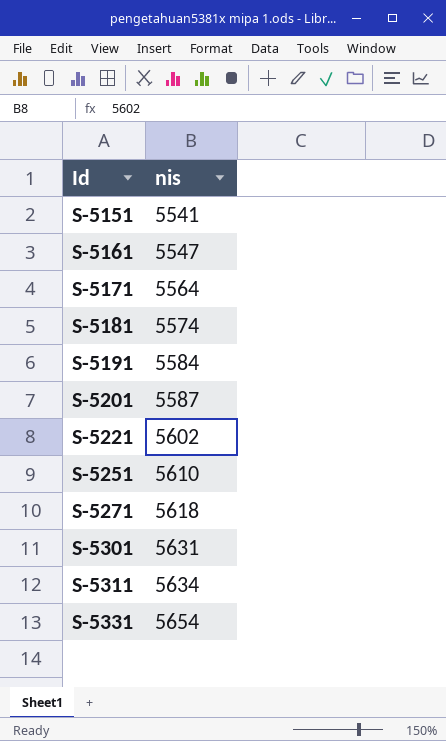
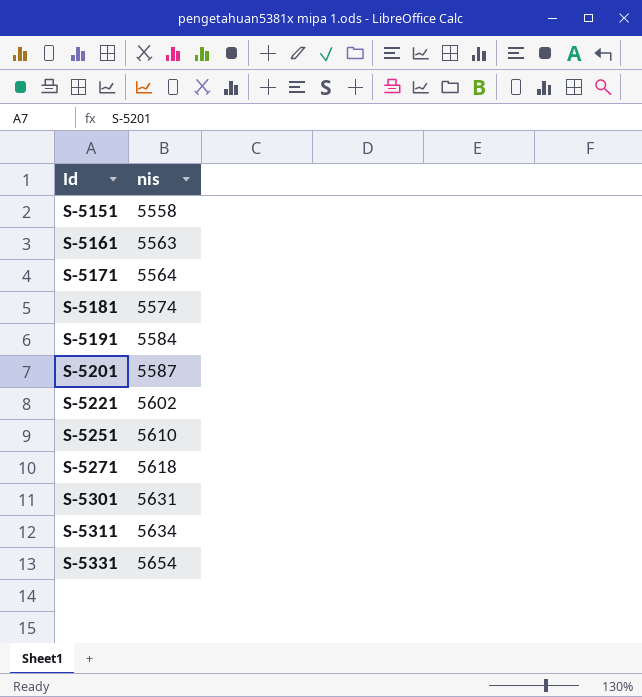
S-5151 | nis: 5541 -> 5558
S-5161 | nis: 5547 -> 5563

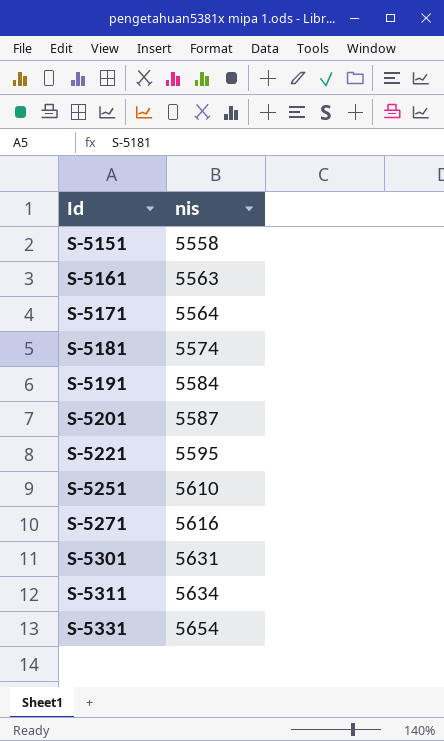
S-5221 | nis: 5602 -> 5595
S-5271 | nis: 5618 -> 5616

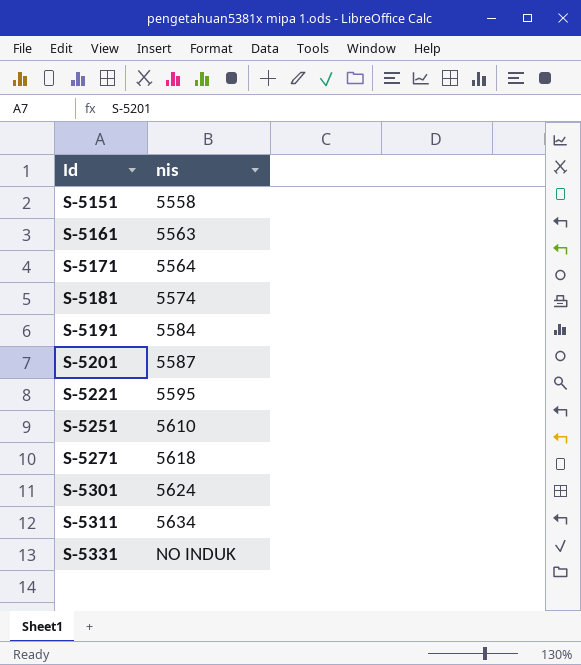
S-5271 | nis: 5616 -> 5618
S-5301 | nis: 5631 -> 5624
S-5331 | nis: 5654 -> NO INDUK

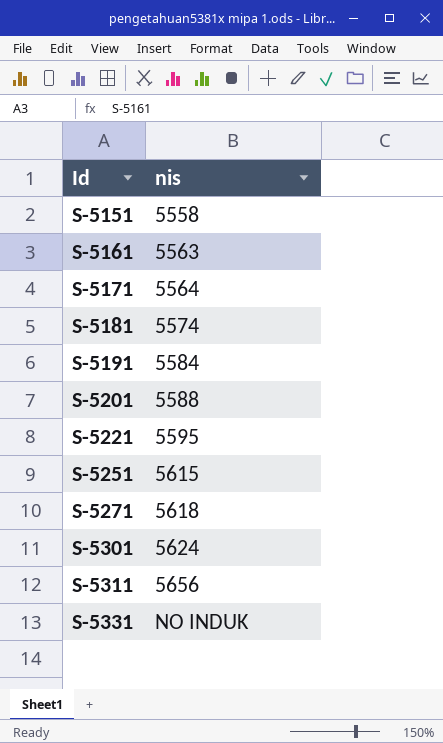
S-5201 | nis: 5587 -> 5588
S-5251 | nis: 5610 -> 5615
S-5311 | nis: 5634 -> 5656

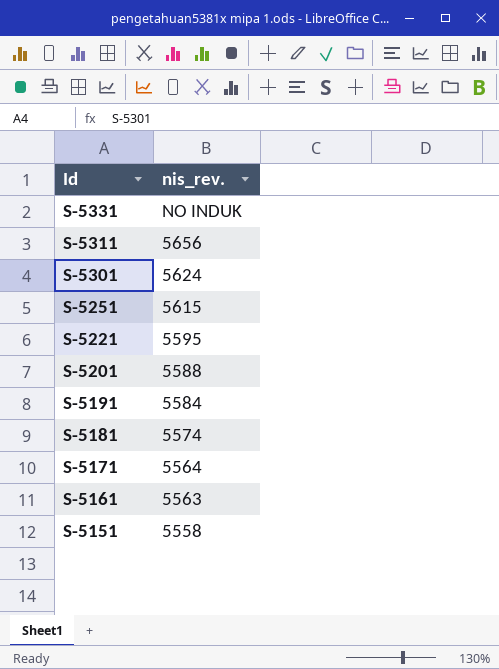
row order: Id ascending -> Id descending
column name: nis -> nis_rev.
row S-5271: 5618 -> none

